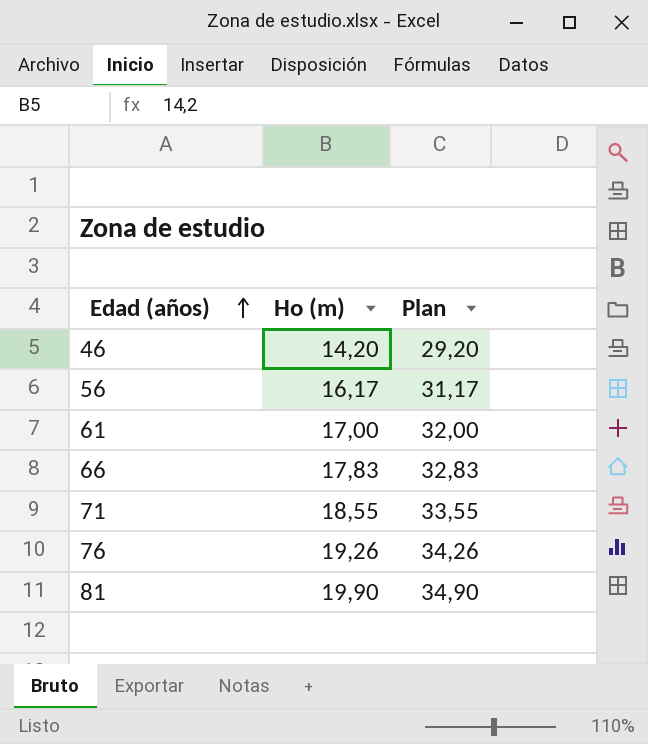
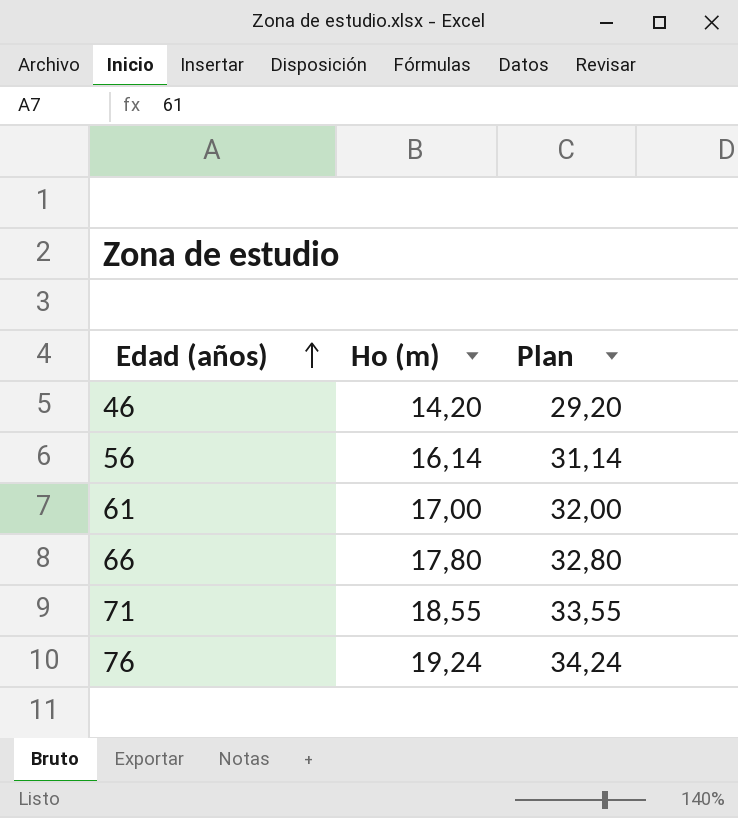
row 81: 19,90 | 34,90 -> none
56 | Ho (m): 16,17 -> 16,14
56 | Plan: 31,17 -> 31,14
66 | Ho (m): 17,83 -> 17,80
66 | Plan: 32,83 -> 32,80
76 | Ho (m): 19,26 -> 19,24
76 | Plan: 34,26 -> 34,24

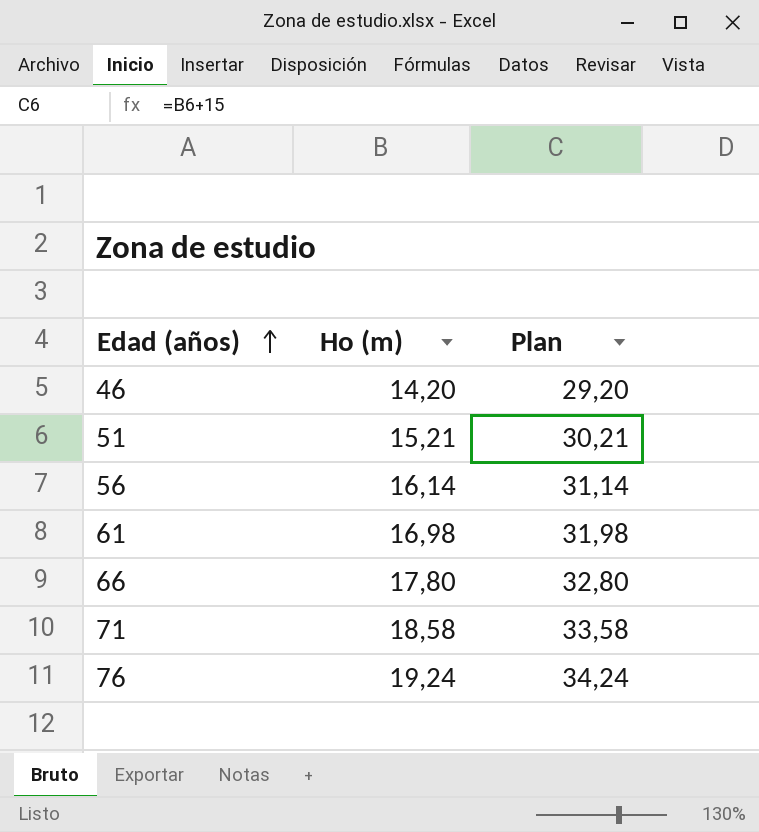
row 51: none -> 15,21 | 30,21
61 | Ho (m): 17,00 -> 16,98
61 | Plan: 32,00 -> 31,98
71 | Ho (m): 18,55 -> 18,58
71 | Plan: 33,55 -> 33,58

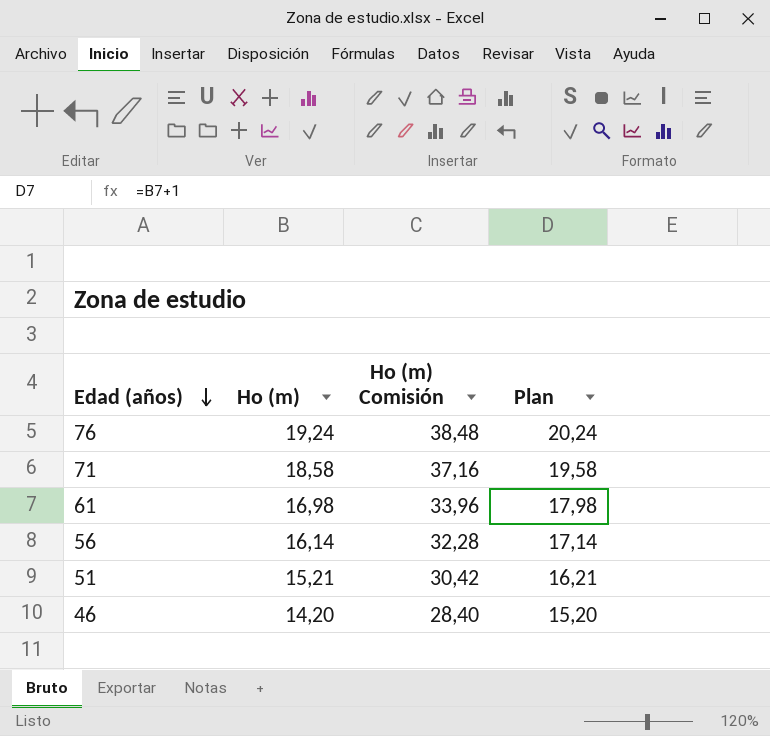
row order: Edad (años) ascending -> Edad (años) descending
column Ho (m) Comisión | formula: none -> [Ho (m)] * 2
column Plan | formula: [Ho (m)] + 15 -> [Ho (m)] + 1
row 66: 17,80 | 32,80 -> none

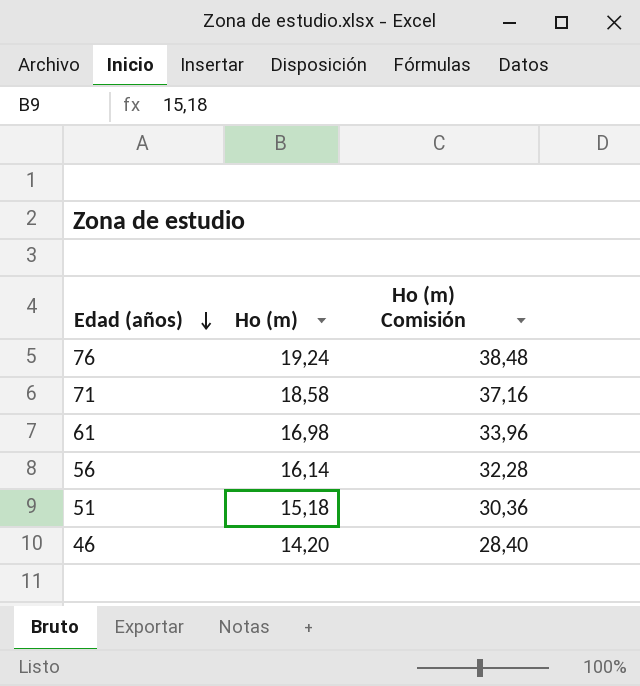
column Plan | formula: [Ho (m)] + 1 -> none
51 | Ho (m): 15,21 -> 15,18
51 | Ho (m) Comisión: 30,42 -> 30,36

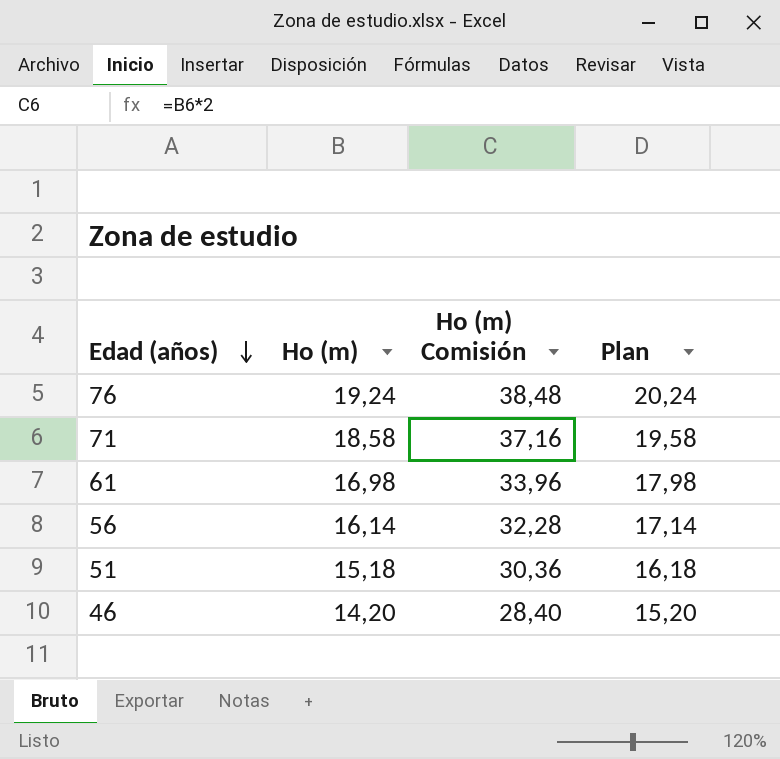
column Plan | formula: none -> [Ho (m)] + 1

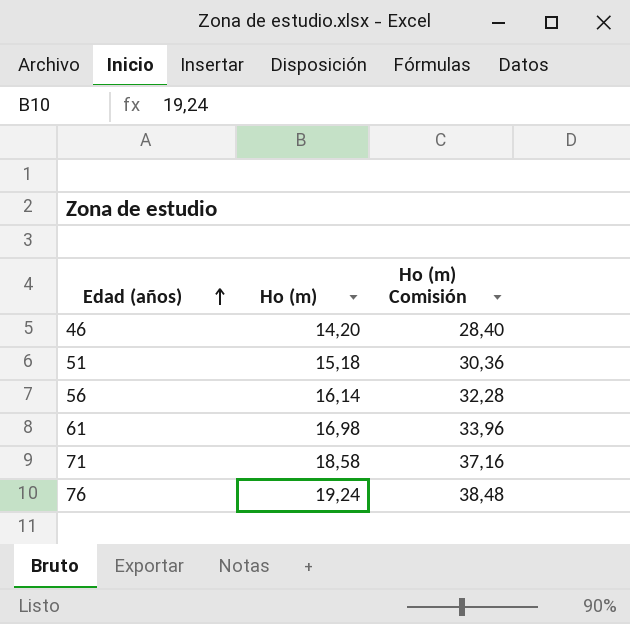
row order: Edad (años) descending -> Edad (años) ascending
column Plan | formula: [Ho (m)] + 1 -> none

